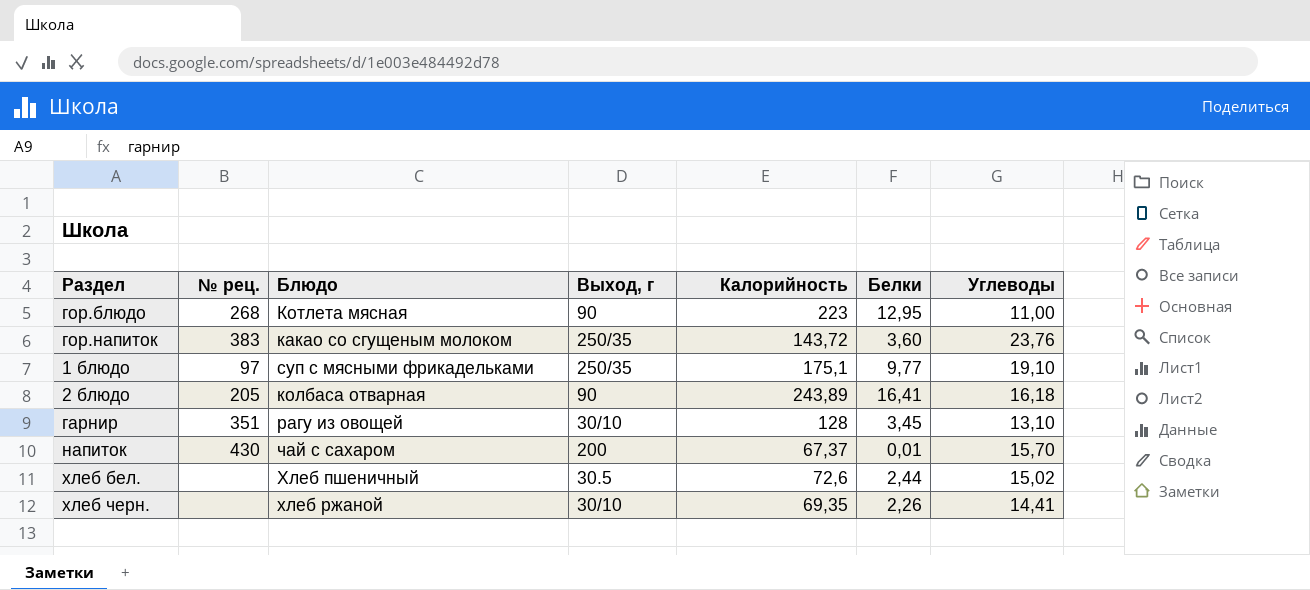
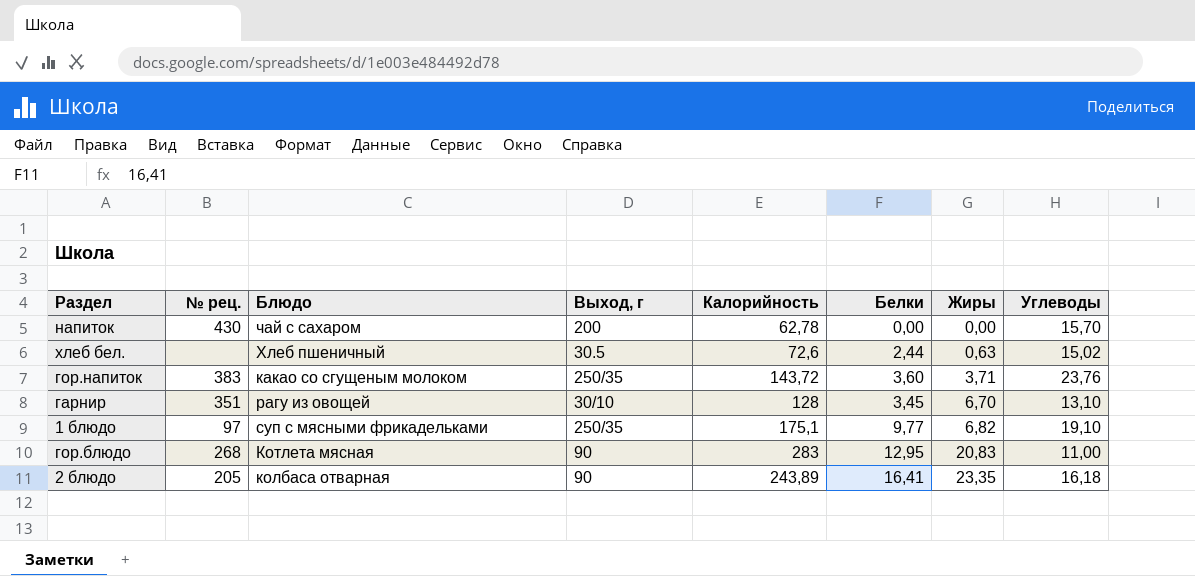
row order: none -> Жиры ascending
column Жиры | position: none -> 7
row хлеб черн.: none | хлеб ржаной | 30/10 | 69,35 | 2,26 | 14,41 -> none
напиток | Калорийность: 67,37 -> 62,78
напиток | Белки: 0,01 -> 0,00
гор.блюдо | Калорийность: 223 -> 283

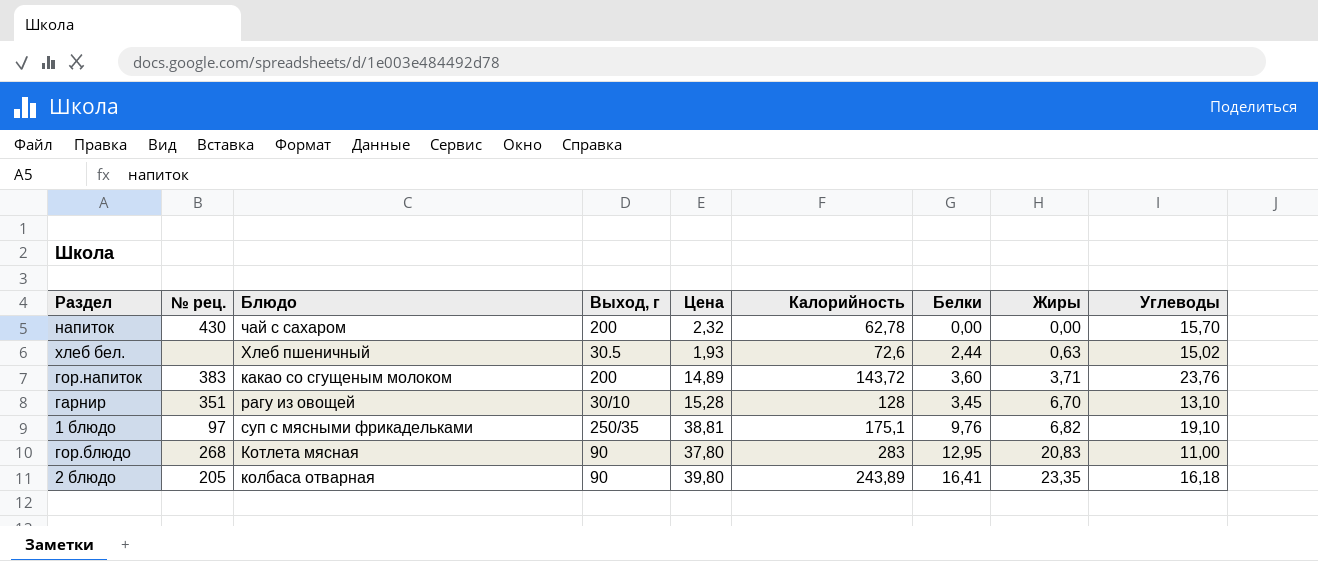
column Цена | position: none -> 5
гор.напиток | Выход, г: 250/35 -> 200
1 блюдо | Белки: 9,77 -> 9,76

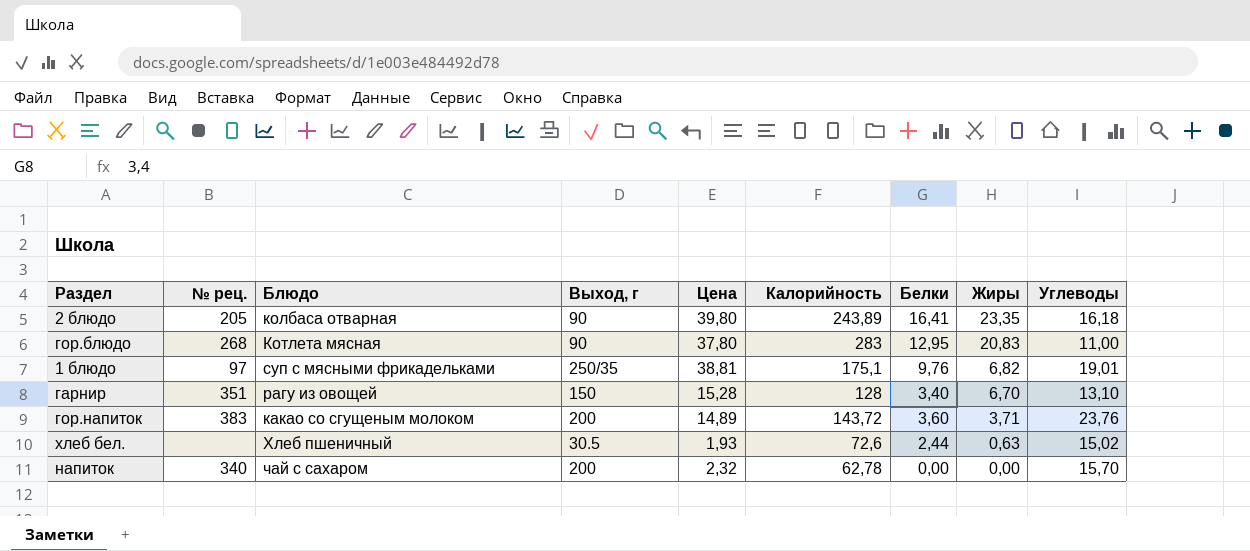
row order: Жиры ascending -> Жиры descending
1 блюдо | Углеводы: 19,10 -> 19,01
гарнир | Выход, г: 30/10 -> 150
гарнир | Белки: 3,45 -> 3,40
напиток | № рец.: 430 -> 340

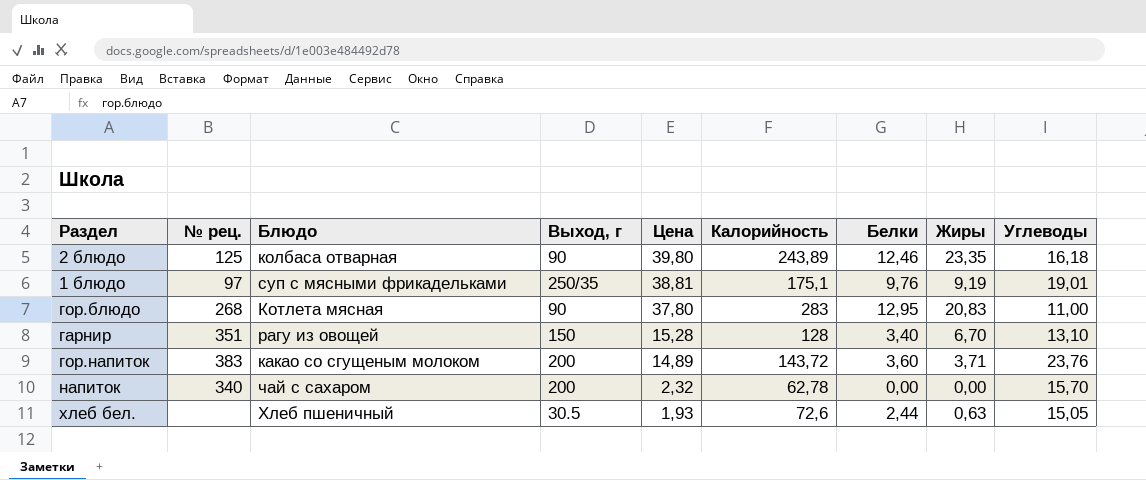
row order: Жиры descending -> Цена descending
2 блюдо | № рец.: 205 -> 125
2 блюдо | Белки: 16,41 -> 12,46
1 блюдо | Жиры: 6,82 -> 9,19
хлеб бел. | Углеводы: 15,02 -> 15,05

